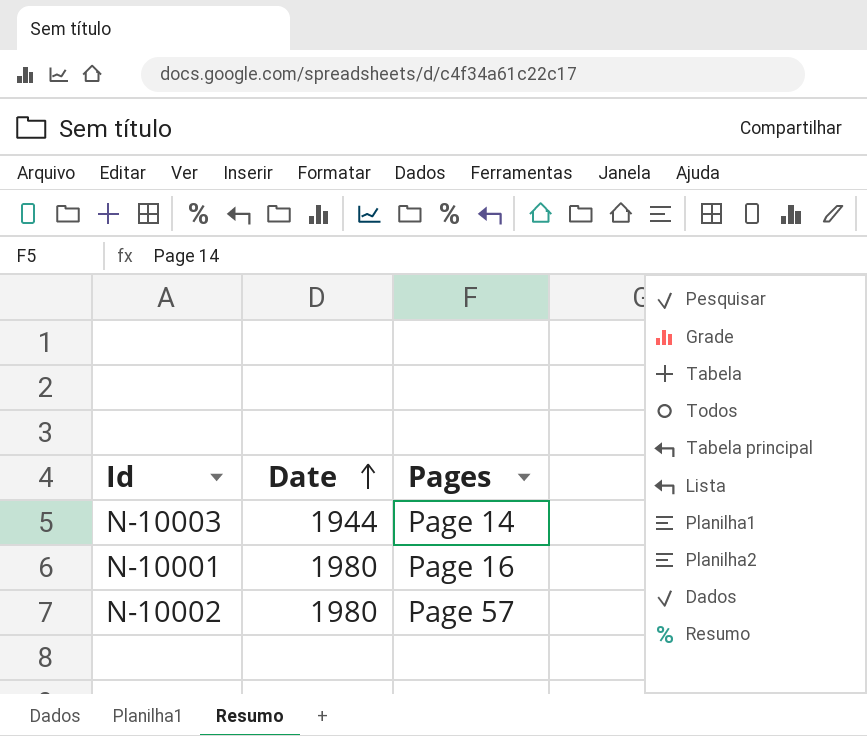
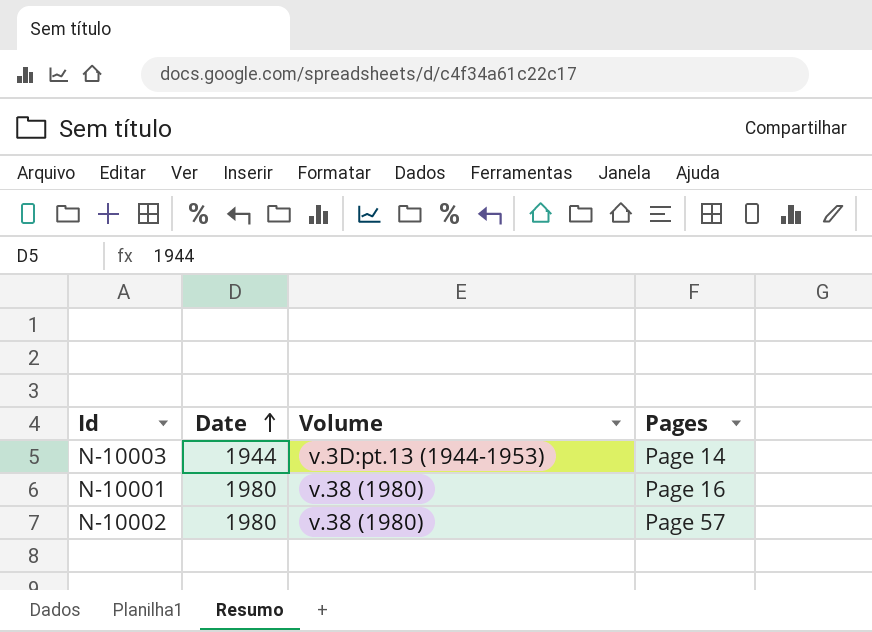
column Volume | position: none -> 3

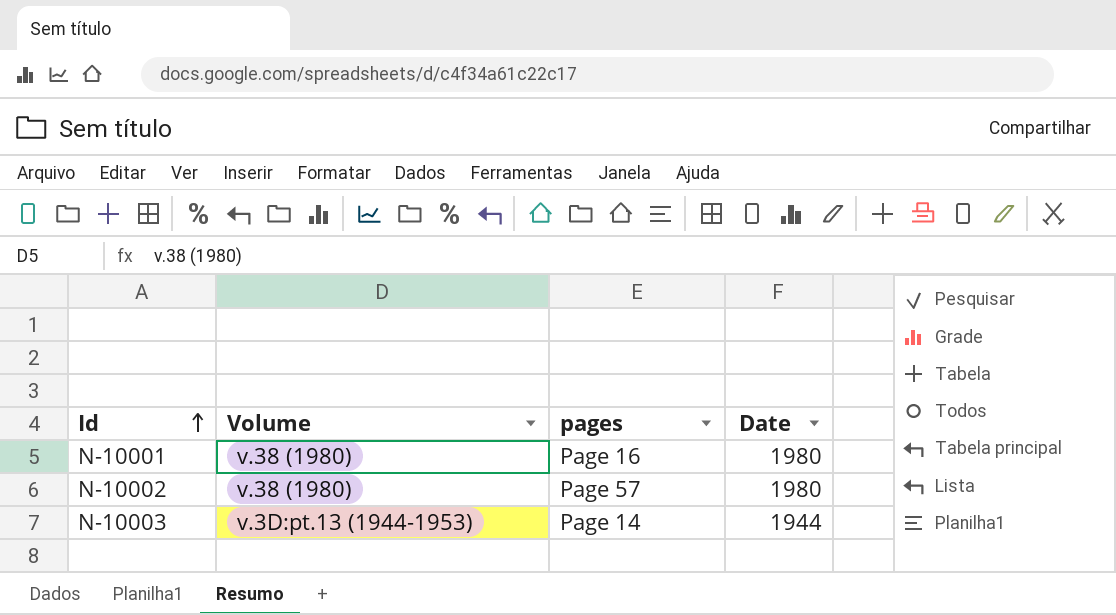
row order: Date ascending -> Id ascending
column name: Pages -> pages
column Date | position: 2 -> 4

